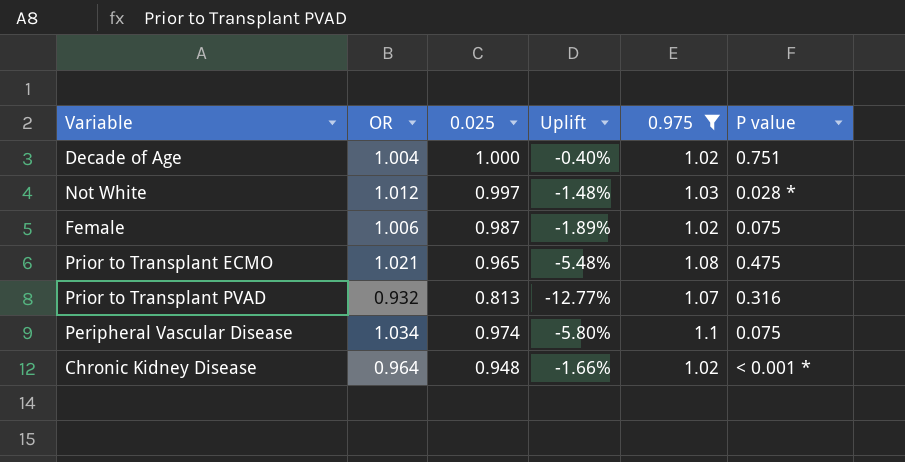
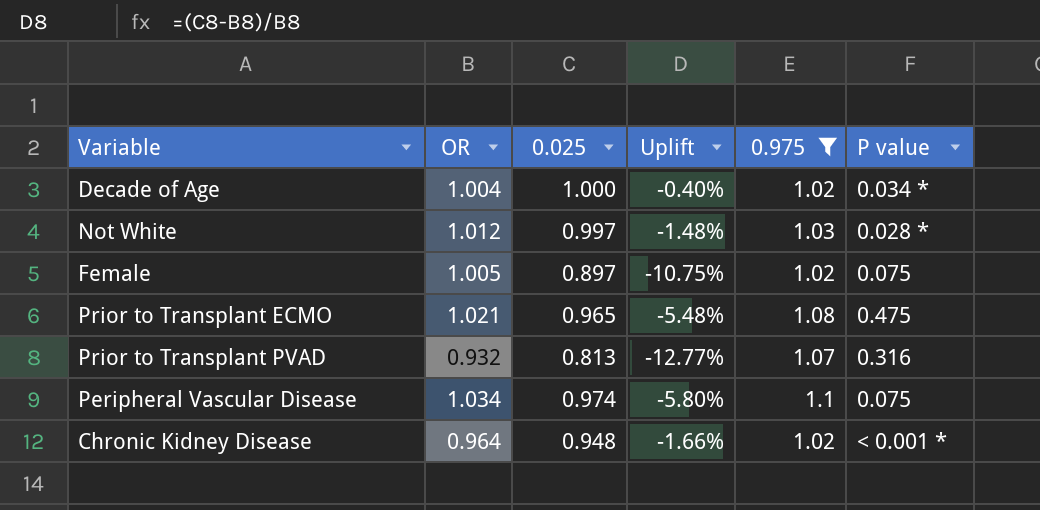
Decade of Age | P value: 0.751 -> 0.034 *
Female | OR: 1.006 -> 1.005
Female | 0.025: 0.987 -> 0.897
Female | Uplift: -1.89% -> -10.75%

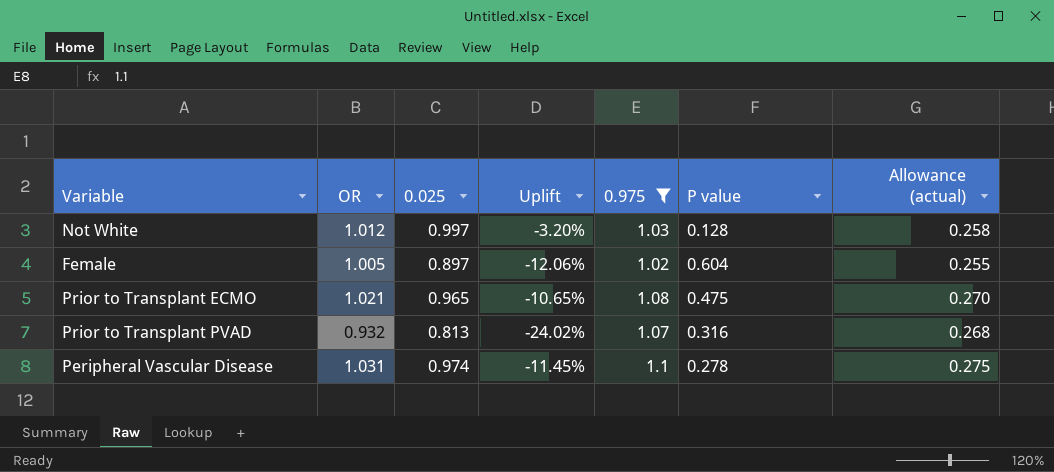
column Uplift | formula: ([0.025] - [OR]) / [OR] -> ([0.025] - [0.975]) / [0.975]
column Allowance (actual) | formula: none -> [0.975] * 0.25
row Decade of Age: 1.004 | 1.000 | -0.40% | 1.02 | 0.034 * -> none
row Chronic Kidney Disease: 0.964 | 0.948 | -1.66% | 1.02 | < 0.001 * -> none
Not White | P value: 0.028 * -> 0.128
Female | P value: 0.075 -> 0.604
Peripheral Vascular Disease | OR: 1.034 -> 1.031
Peripheral Vascular Disease | P value: 0.075 -> 0.278

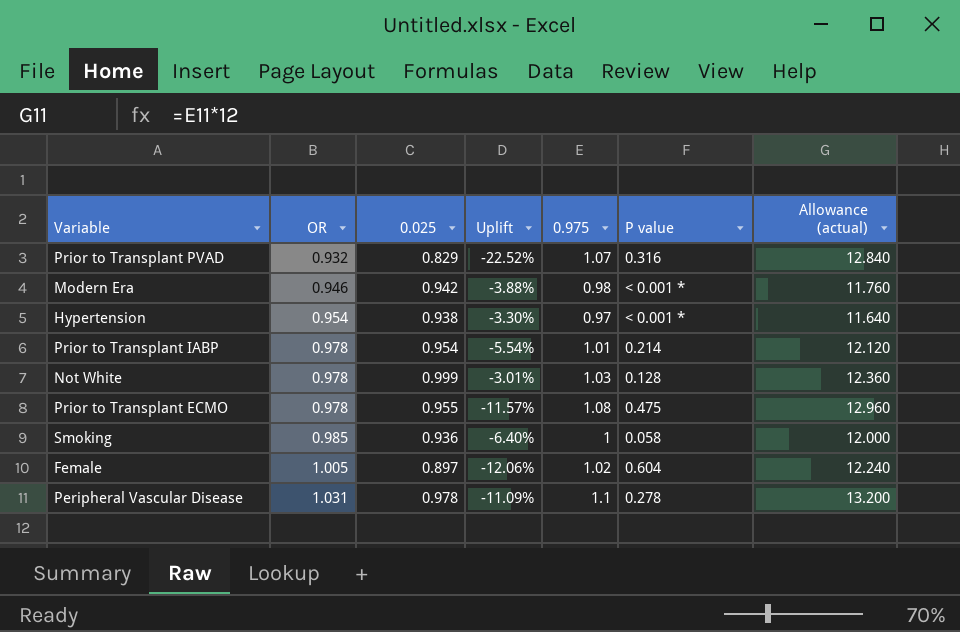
filter: 0.975 >= 1.02 -> none
row order: none -> OR ascending
column Allowance (actual) | formula: [0.975] * 0.25 -> [0.975] * 12
Prior to Transplant PVAD | 0.025: 0.813 -> 0.829
Prior to Transplant PVAD | Uplift: -24.02% -> -22.52%
Not White | OR: 1.012 -> 0.978
Not White | 0.025: 0.997 -> 0.999
Not White | Uplift: -3.20% -> -3.01%
Prior to Transplant ECMO | OR: 1.021 -> 0.978
Prior to Transplant ECMO | 0.025: 0.965 -> 0.955
Prior to Transplant ECMO | Uplift: -10.65% -> -11.57%
Peripheral Vascular Disease | 0.025: 0.974 -> 0.978
Peripheral Vascular Disease | Uplift: -11.45% -> -11.09%

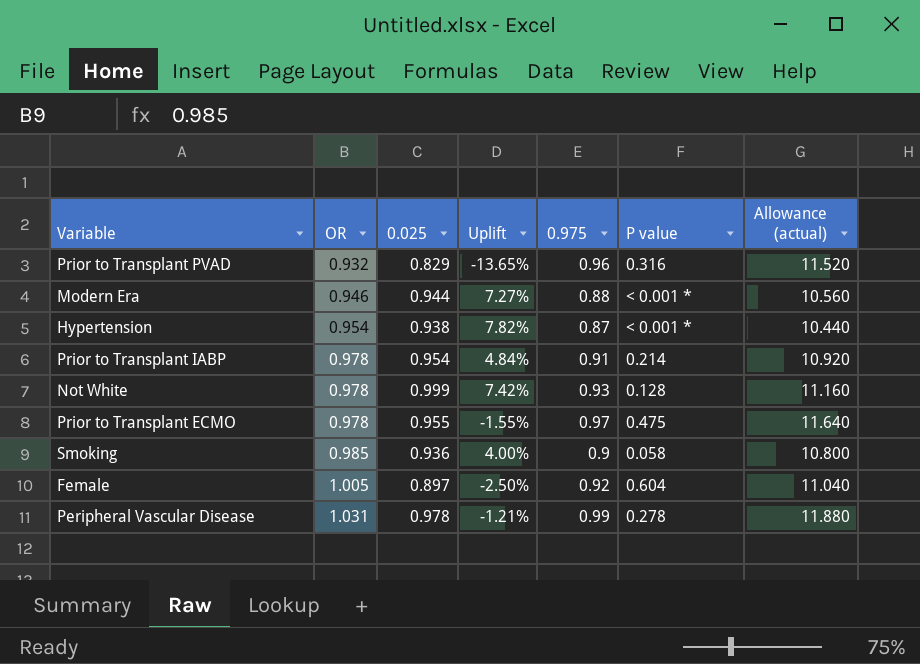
Prior to Transplant PVAD | Uplift: -22.52% -> -13.65%
Prior to Transplant PVAD | 0.975: 1.07 -> 0.96
Prior to Transplant PVAD | Allowance (actual): 12.840 -> 11.520
Modern Era | 0.025: 0.942 -> 0.944
Modern Era | Uplift: -3.88% -> 7.27%
Modern Era | 0.975: 0.98 -> 0.88
Modern Era | Allowance (actual): 11.760 -> 10.560
Hypertension | Uplift: -3.30% -> 7.82%
Hypertension | 0.975: 0.97 -> 0.87
Hypertension | Allowance (actual): 11.640 -> 10.440
Prior to Transplant IABP | Uplift: -5.54% -> 4.84%
Prior to Transplant IABP | 0.975: 1.01 -> 0.91
Prior to Transplant IABP | Allowance (actual): 12.120 -> 10.920
Not White | Uplift: -3.01% -> 7.42%
Not White | 0.975: 1.03 -> 0.93
Not White | Allowance (actual): 12.360 -> 11.160
Prior to Transplant ECMO | Uplift: -11.57% -> -1.55%
Prior to Transplant ECMO | 0.975: 1.08 -> 0.97
Prior to Transplant ECMO | Allowance (actual): 12.960 -> 11.640
Smoking | Uplift: -6.40% -> 4.00%
Smoking | 0.975: 1 -> 0.9
Smoking | Allowance (actual): 12.000 -> 10.800
Female | Uplift: -12.06% -> -2.50%
Female | 0.975: 1.02 -> 0.92
Female | Allowance (actual): 12.240 -> 11.040
Peripheral Vascular Disease | Uplift: -11.09% -> -1.21%
Peripheral Vascular Disease | 0.975: 1.1 -> 0.99
Peripheral Vascular Disease | Allowance (actual): 13.200 -> 11.880

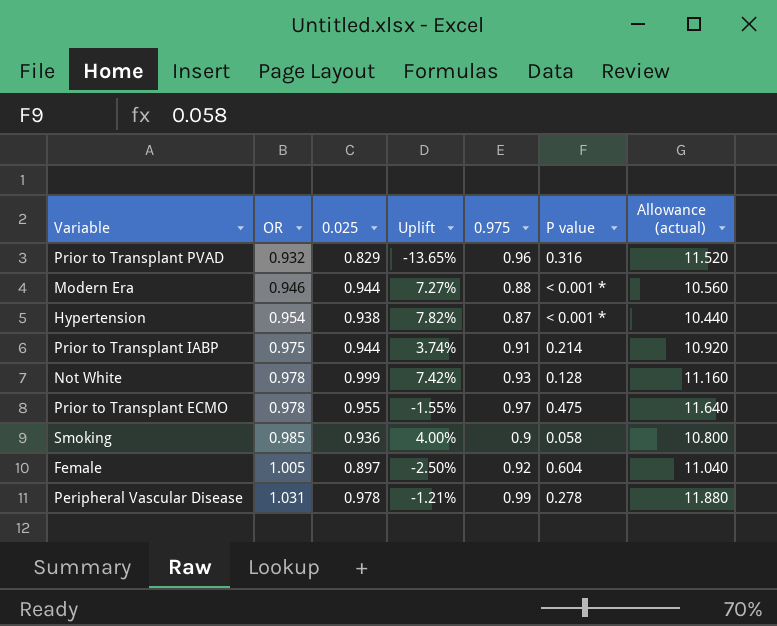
Prior to Transplant IABP | OR: 0.978 -> 0.975
Prior to Transplant IABP | 0.025: 0.954 -> 0.944
Prior to Transplant IABP | Uplift: 4.84% -> 3.74%

